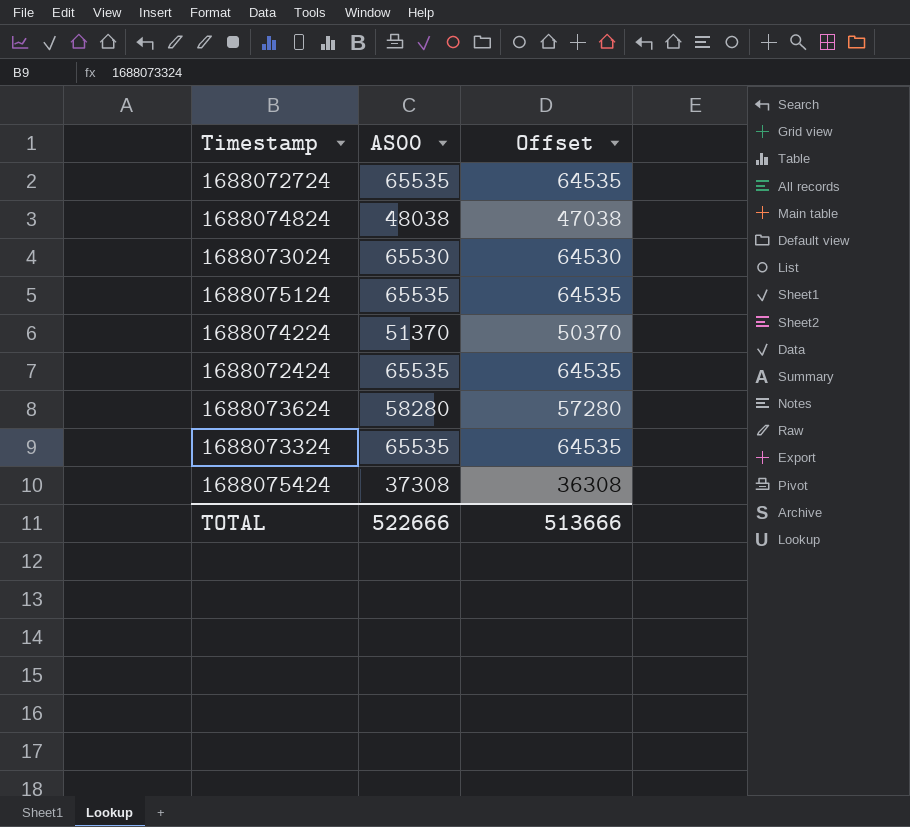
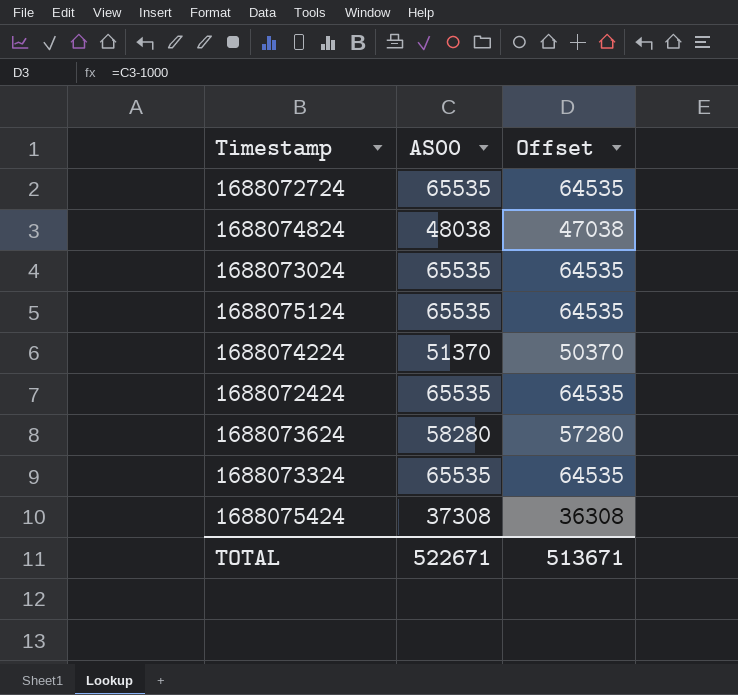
1688073024 | AS00: 65530 -> 65535
1688073024 | Offset: 64530 -> 64535
TOTAL | AS00: 522666 -> 522671
TOTAL | Offset: 513666 -> 513671

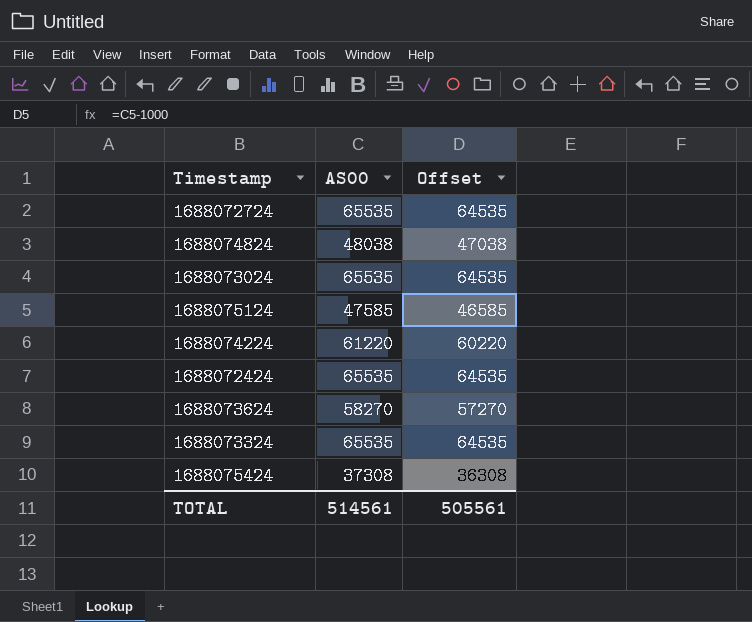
1688075124 | AS00: 65535 -> 47585
1688075124 | Offset: 64535 -> 46585
1688074224 | AS00: 51370 -> 61220
1688074224 | Offset: 50370 -> 60220
1688073624 | AS00: 58280 -> 58270
1688073624 | Offset: 57280 -> 57270
TOTAL | AS00: 522671 -> 514561
TOTAL | Offset: 513671 -> 505561

